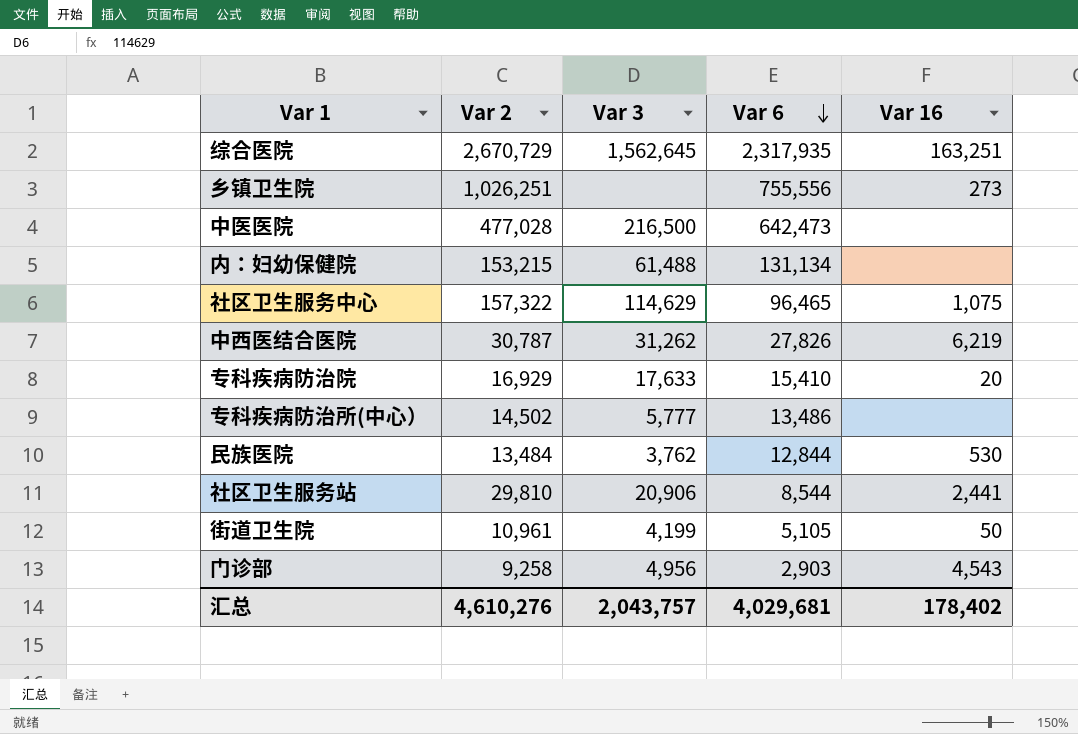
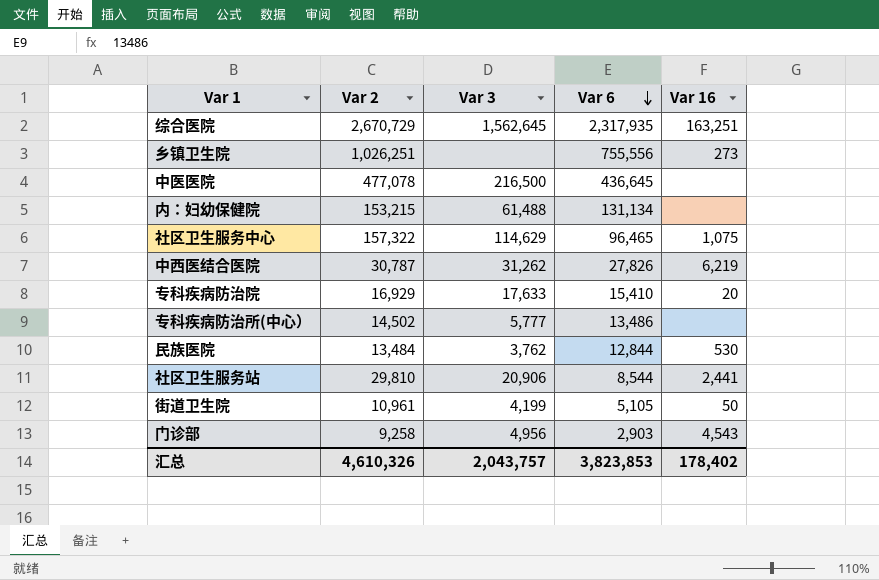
中医医院 | Var 2: 477,028 -> 477,078
中医医院 | Var 6: 642,473 -> 436,645
汇总 | Var 2: 4,610,276 -> 4,610,326
汇总 | Var 6: 4,029,681 -> 3,823,853

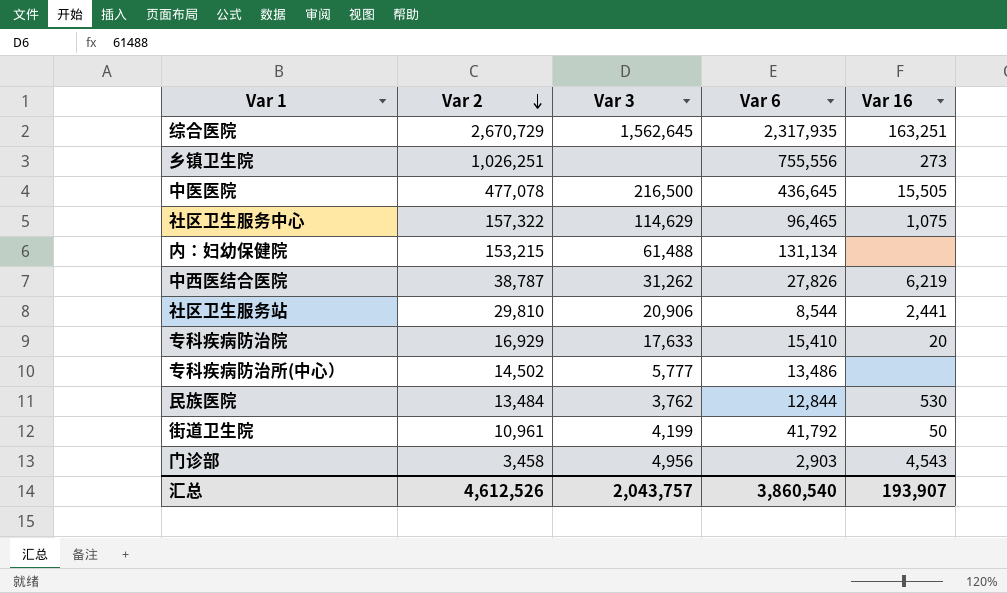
row order: Var 6 descending -> Var 2 descending
中医医院 | Var 16: none -> 15,505
中西医结合医院 | Var 2: 30,787 -> 38,787
街道卫生院 | Var 6: 5,105 -> 41,792
门诊部 | Var 2: 9,258 -> 3,458
汇总 | Var 2: 4,610,326 -> 4,612,526
汇总 | Var 6: 3,823,853 -> 3,860,540
汇总 | Var 16: 178,402 -> 193,907

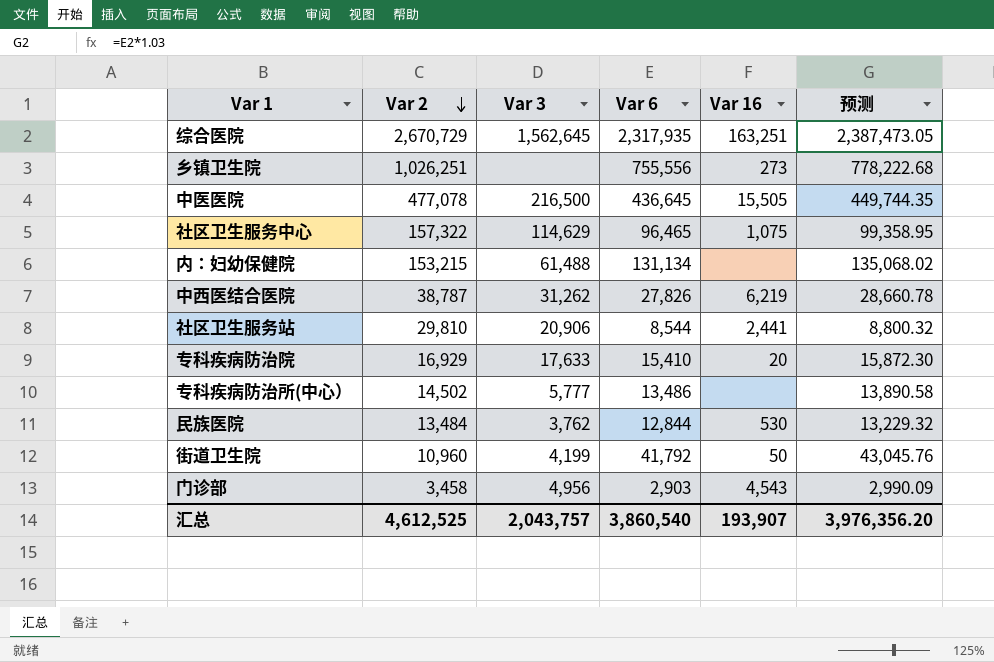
column 预测 | formula: none -> [Var 6] * 1.03
街道卫生院 | Var 2: 10,961 -> 10,960
汇总 | Var 2: 4,612,526 -> 4,612,525

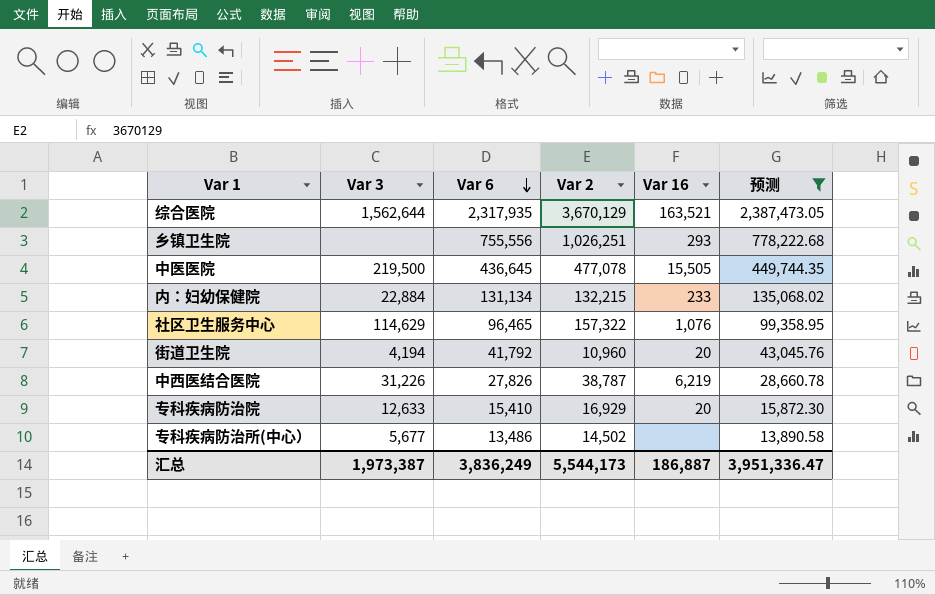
filter: none -> 预测 >= 13,890.58
row order: Var 2 descending -> Var 6 descending
column Var 2 | position: 2 -> 4
综合医院 | Var 3: 1,562,645 -> 1,562,644
综合医院 | Var 2: 2,670,729 -> 3,670,129
综合医院 | Var 16: 163,251 -> 163,521
乡镇卫生院 | Var 16: 273 -> 293
中医医院 | Var 3: 216,500 -> 219,500
内：妇幼保健院 | Var 3: 61,488 -> 22,884
内：妇幼保健院 | Var 2: 153,215 -> 132,215
内：妇幼保健院 | Var 16: none -> 233
社区卫生服务中心 | Var 16: 1,075 -> 1,076
街道卫生院 | Var 3: 4,199 -> 4,194
街道卫生院 | Var 16: 50 -> 20
中西医结合医院 | Var 3: 31,262 -> 31,226
专科疾病防治院 | Var 3: 17,633 -> 12,633
专科疾病防治所(中心） | Var 3: 5,777 -> 5,677
汇总 | Var 3: 2,043,757 -> 1,973,387
汇总 | Var 6: 3,860,540 -> 3,836,249
汇总 | Var 2: 4,612,525 -> 5,544,173
汇总 | Var 16: 193,907 -> 186,887
汇总 | 预测: 3,976,356.20 -> 3,951,336.47

